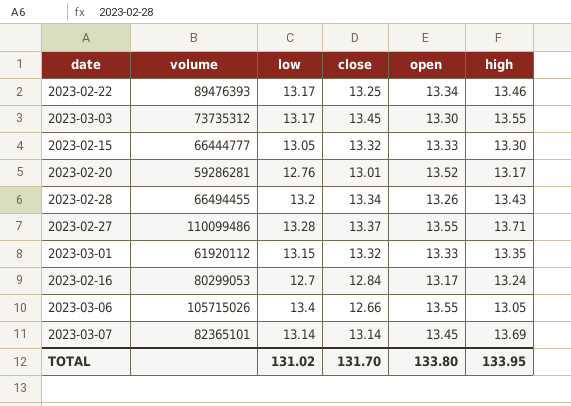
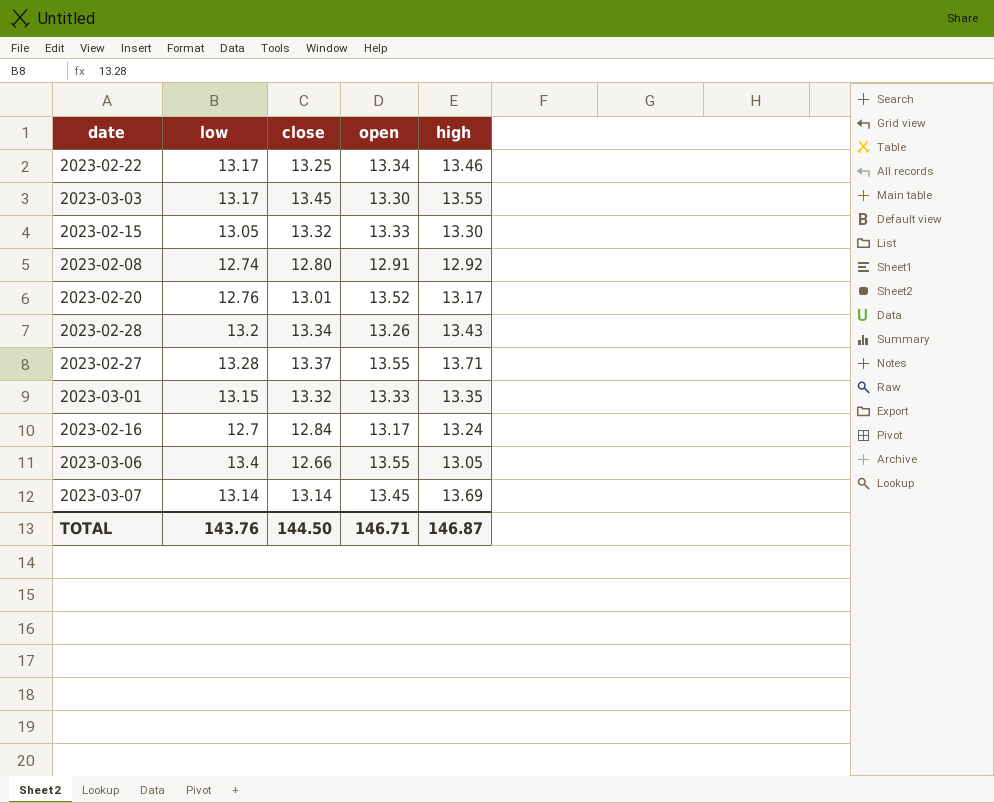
column volume | position: 2 -> none
row 2023-02-08: none -> 12.74 | 12.80 | 12.91 | 12.92
TOTAL | low: 131.02 -> 143.76
TOTAL | close: 131.70 -> 144.50
TOTAL | open: 133.80 -> 146.71
TOTAL | high: 133.95 -> 146.87

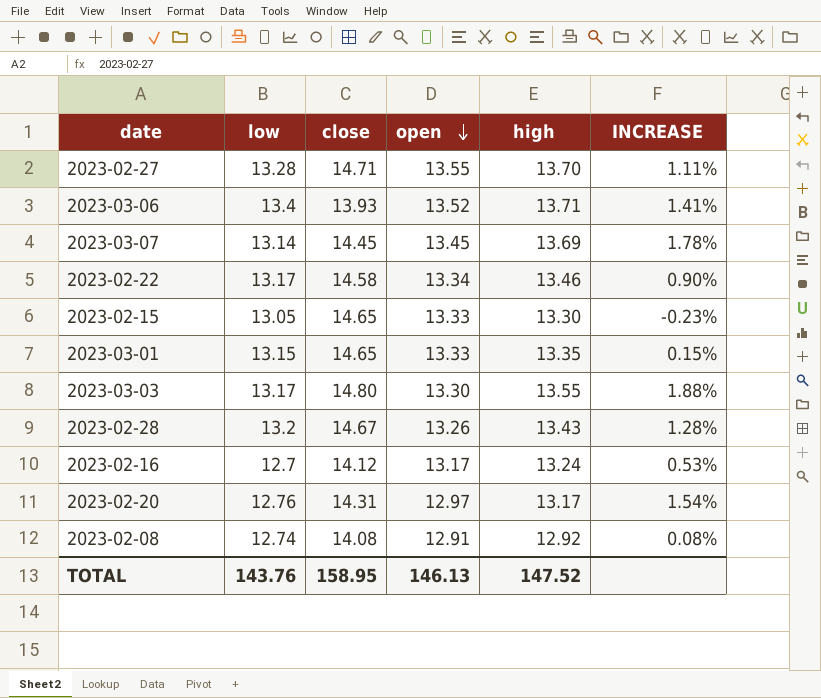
row order: none -> open descending
column INCREASE | formula: none -> ([high] - [open]) / [open]
2023-02-27 | close: 13.37 -> 14.71
2023-02-27 | high: 13.71 -> 13.70
2023-03-06 | close: 12.66 -> 13.93
2023-03-06 | open: 13.55 -> 13.52
2023-03-06 | high: 13.05 -> 13.71
2023-03-07 | close: 13.14 -> 14.45
2023-02-22 | close: 13.25 -> 14.58
2023-02-15 | close: 13.32 -> 14.65
2023-03-01 | close: 13.32 -> 14.65
2023-03-03 | close: 13.45 -> 14.80
2023-02-28 | close: 13.34 -> 14.67
2023-02-16 | close: 12.84 -> 14.12
2023-02-20 | close: 13.01 -> 14.31
2023-02-20 | open: 13.52 -> 12.97
2023-02-08 | close: 12.80 -> 14.08
TOTAL | close: 144.50 -> 158.95
TOTAL | open: 146.71 -> 146.13
TOTAL | high: 146.87 -> 147.52

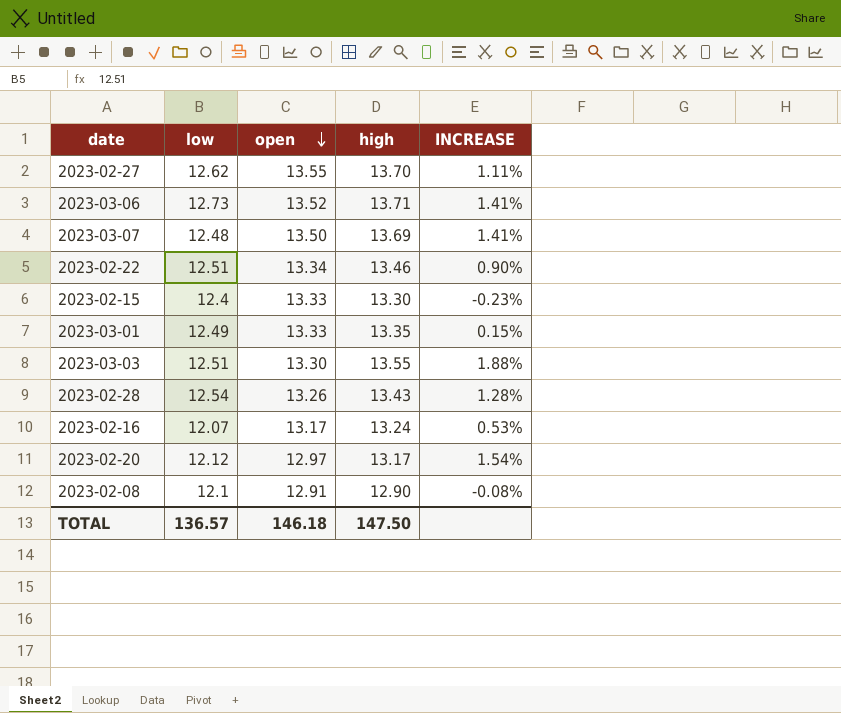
column close | position: 3 -> none
2023-02-27 | low: 13.28 -> 12.62
2023-03-06 | low: 13.4 -> 12.73
2023-03-07 | low: 13.14 -> 12.48
2023-03-07 | open: 13.45 -> 13.50
2023-03-07 | INCREASE: 1.78% -> 1.41%
2023-02-22 | low: 13.17 -> 12.51
2023-02-15 | low: 13.05 -> 12.4
2023-03-01 | low: 13.15 -> 12.49
2023-03-03 | low: 13.17 -> 12.51
2023-02-28 | low: 13.2 -> 12.54
2023-02-16 | low: 12.7 -> 12.07
2023-02-20 | low: 12.76 -> 12.12
2023-02-08 | low: 12.74 -> 12.1
2023-02-08 | high: 12.92 -> 12.90
2023-02-08 | INCREASE: 0.08% -> -0.08%
TOTAL | low: 143.76 -> 136.57
TOTAL | open: 146.13 -> 146.18
TOTAL | high: 147.52 -> 147.50

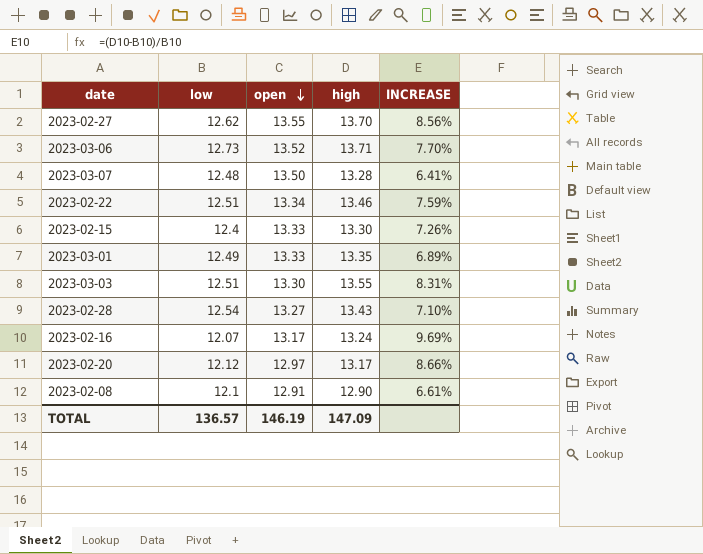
column INCREASE | formula: ([high] - [open]) / [open] -> ([high] - [low]) / [low]
2023-03-07 | high: 13.69 -> 13.28
2023-02-28 | open: 13.26 -> 13.27
TOTAL | open: 146.18 -> 146.19
TOTAL | high: 147.50 -> 147.09

